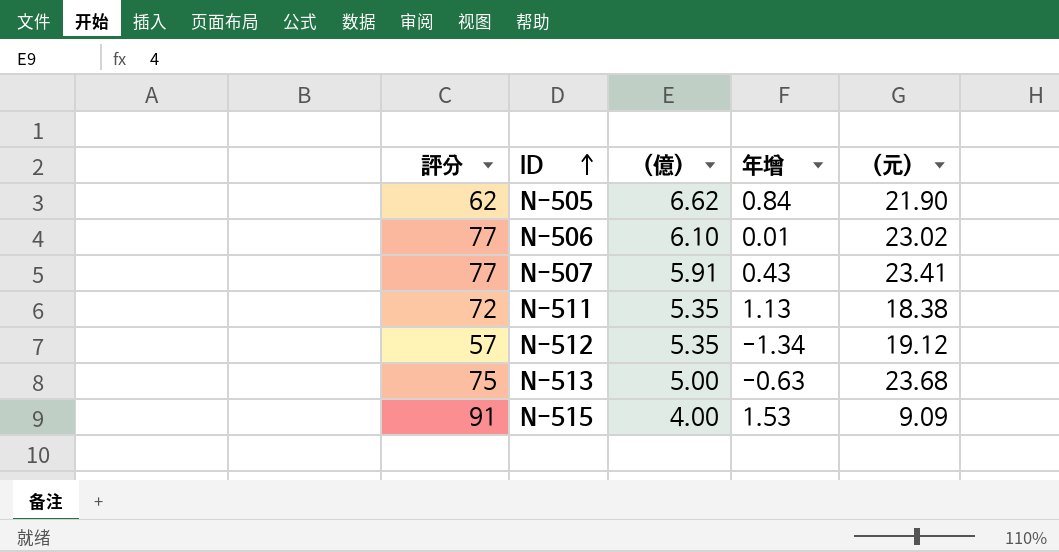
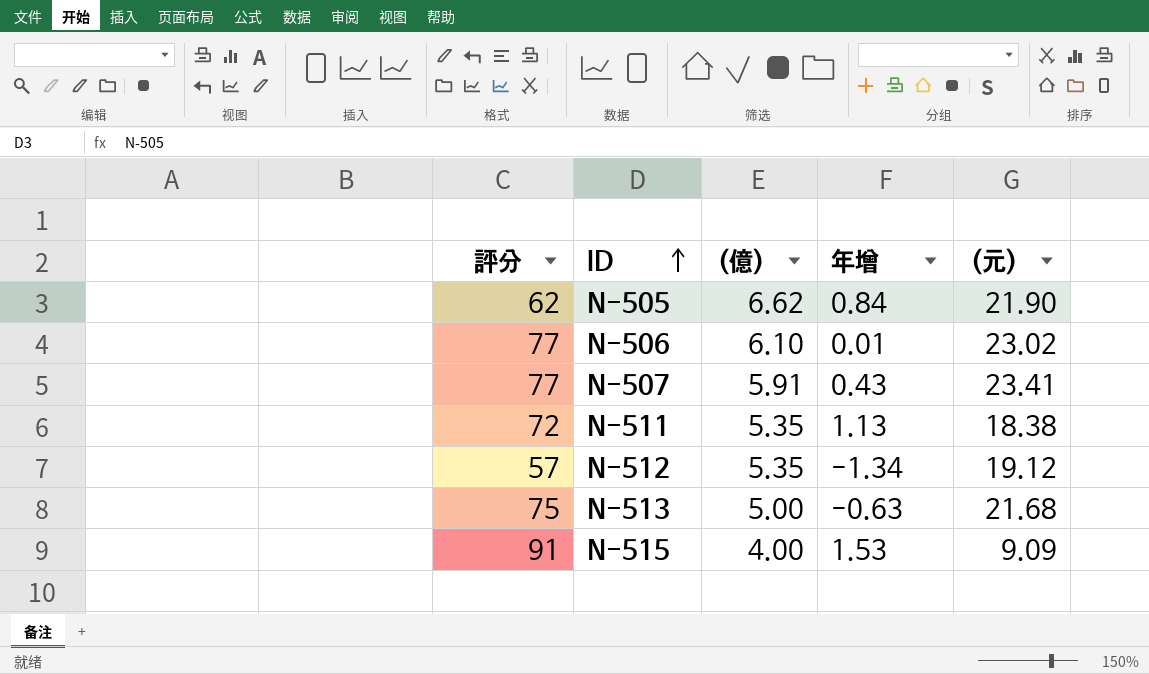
N-513 | (元): 23.68 -> 21.68

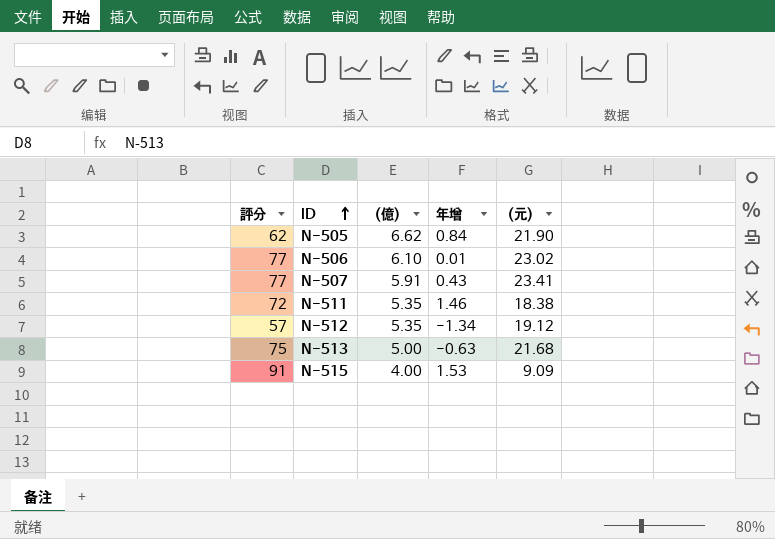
N-511 | 年增: 1.13 -> 1.46

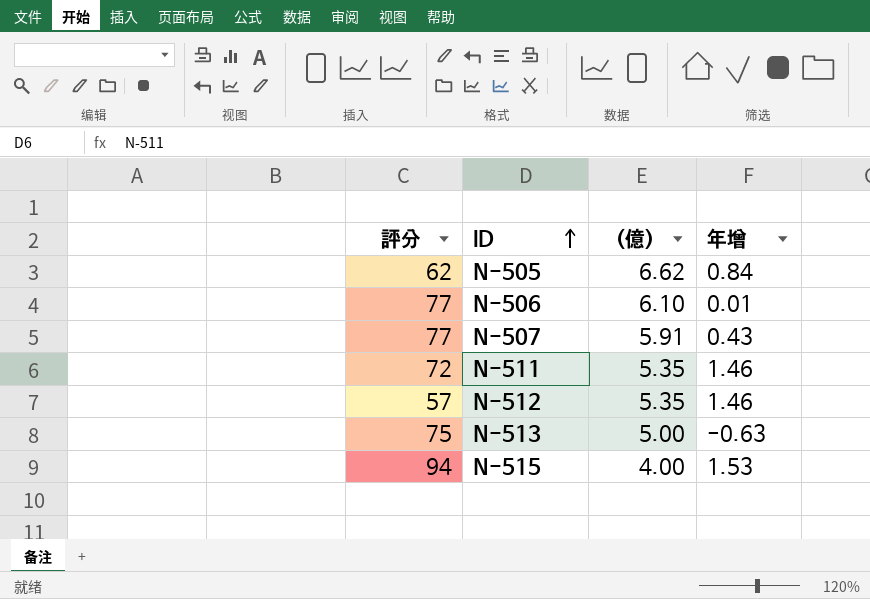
column (元) | position: 5 -> none
N-512 | 年增: -1.34 -> 1.46
N-515 | 評分: 91 -> 94

